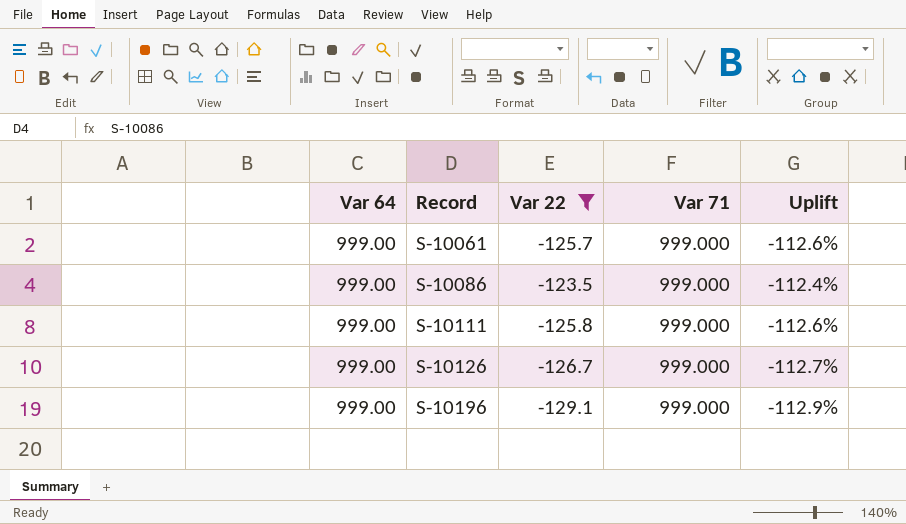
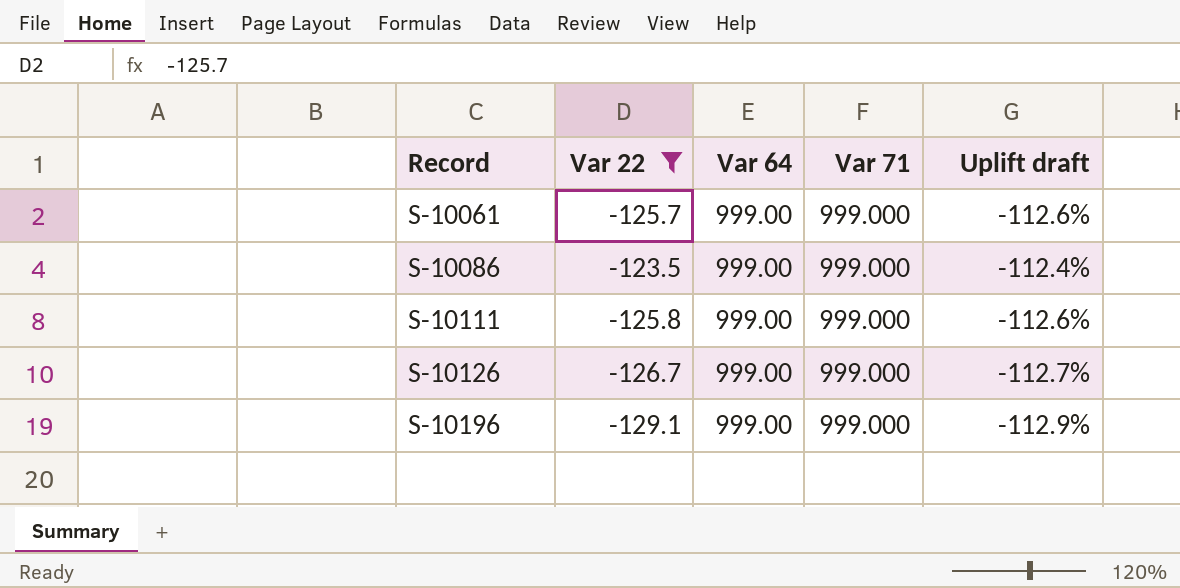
column Var 64 | position: 1 -> 3
column name: Uplift -> Uplift draft

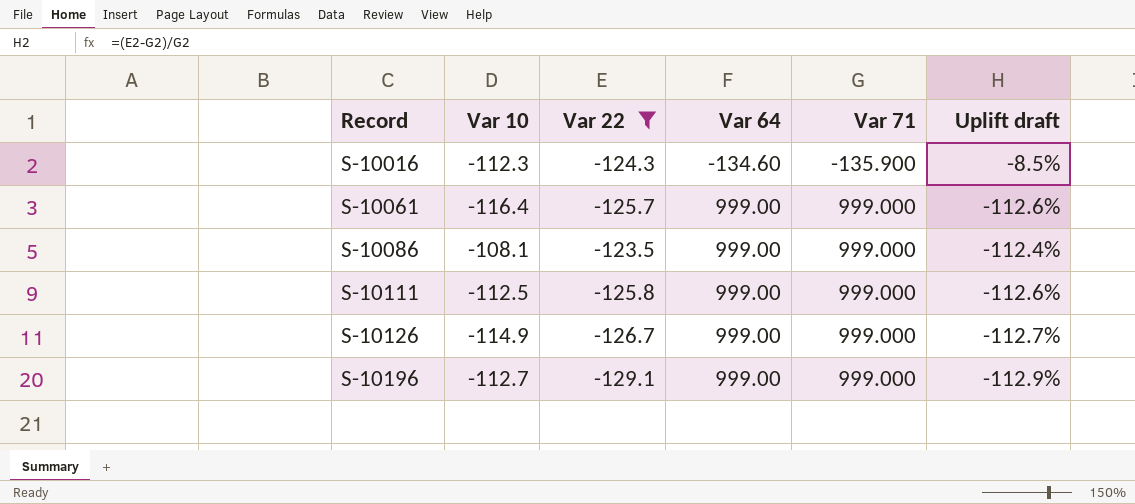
column Var 10 | position: none -> 2
row S-10016: none -> -112.3 | -124.3 | -134.60 | -135.900 | -8.5%

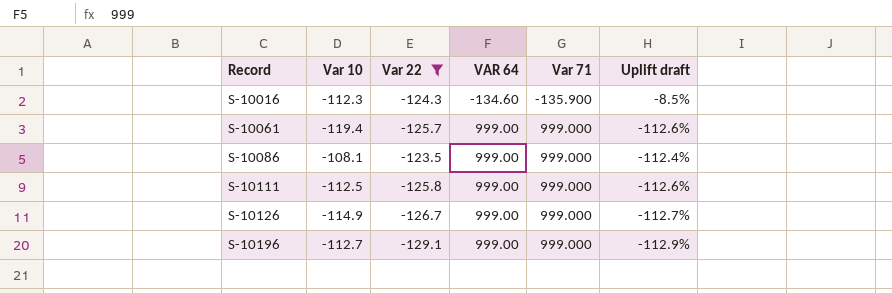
column name: Var 64 -> VAR 64
S-10061 | Var 10: -116.4 -> -119.4

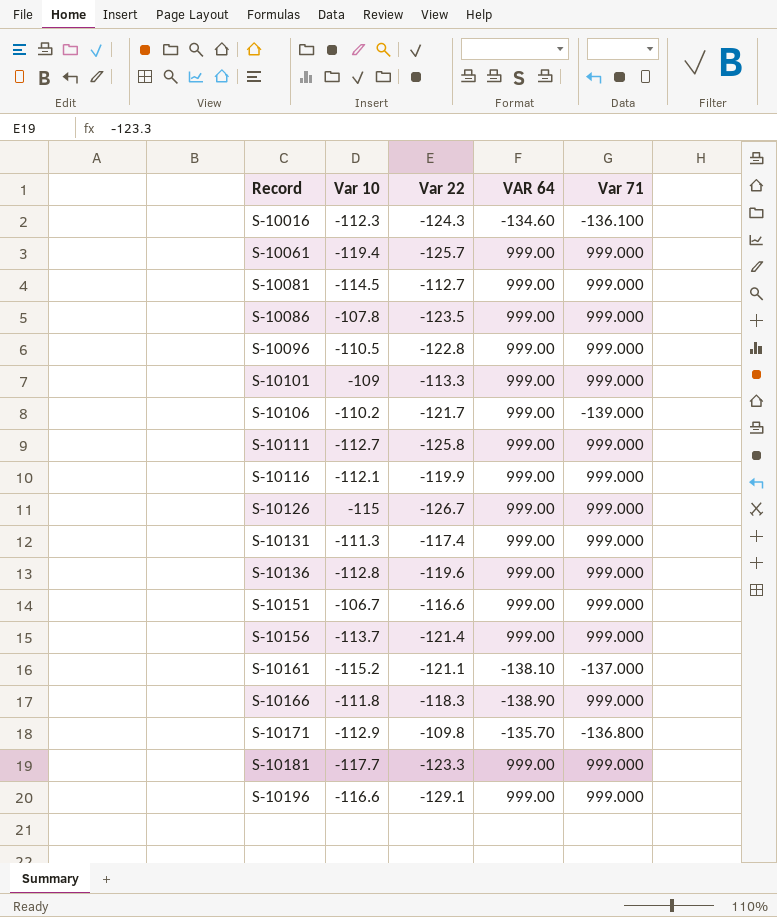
filter: Var 22 <= -123.5 -> none
column Uplift draft | formula: ([Var 22] - [Var 71]) / [Var 71] -> none
S-10016 | Var 71: -135.900 -> -136.100
S-10086 | Var 10: -108.1 -> -107.8
S-10111 | Var 10: -112.5 -> -112.7
S-10126 | Var 10: -114.9 -> -115
S-10196 | Var 10: -112.7 -> -116.6

